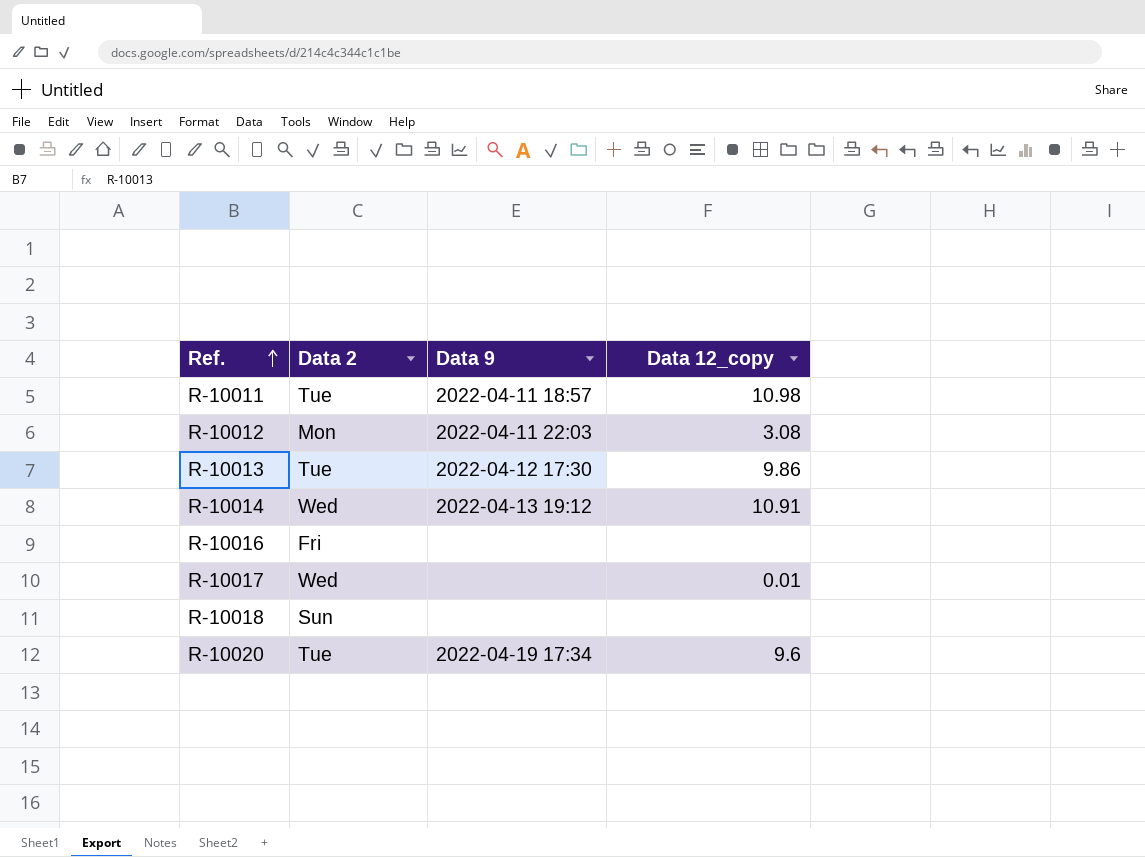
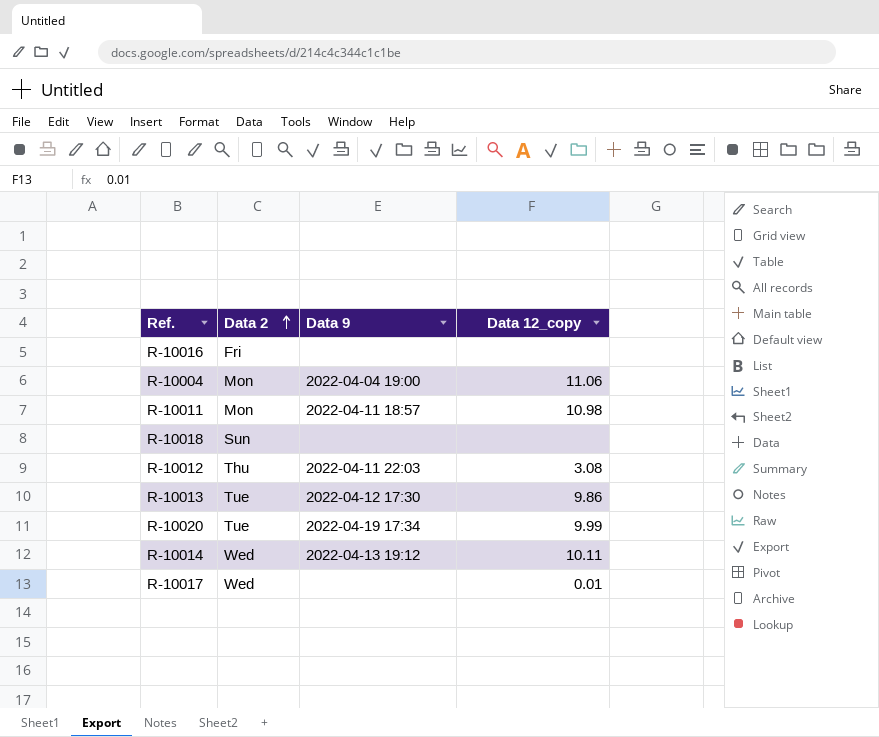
row order: Ref. ascending -> Data 2 ascending
row R-10004: none -> Mon | 2022-04-04 19:00 | 11.06
R-10011 | Data 2: Tue -> Mon
R-10012 | Data 2: Mon -> Thu
R-10020 | Data 12_copy: 9.6 -> 9.99
R-10014 | Data 12_copy: 10.91 -> 10.11

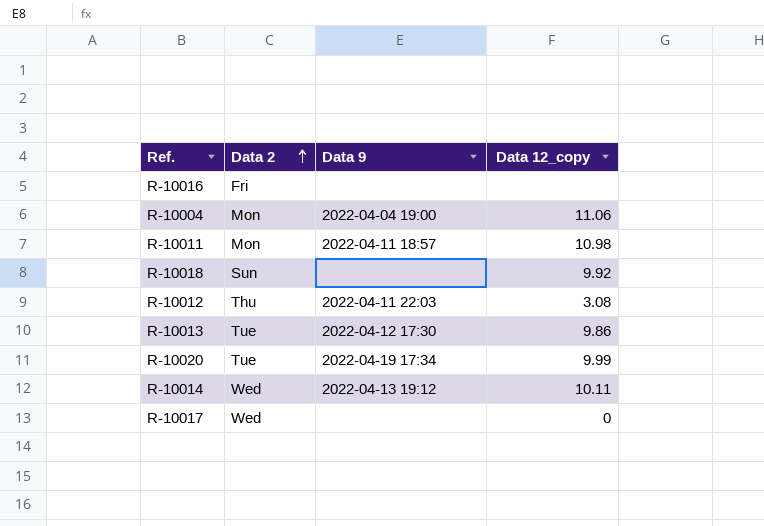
R-10018 | Data 12_copy: none -> 9.92
R-10017 | Data 12_copy: 0.01 -> 0

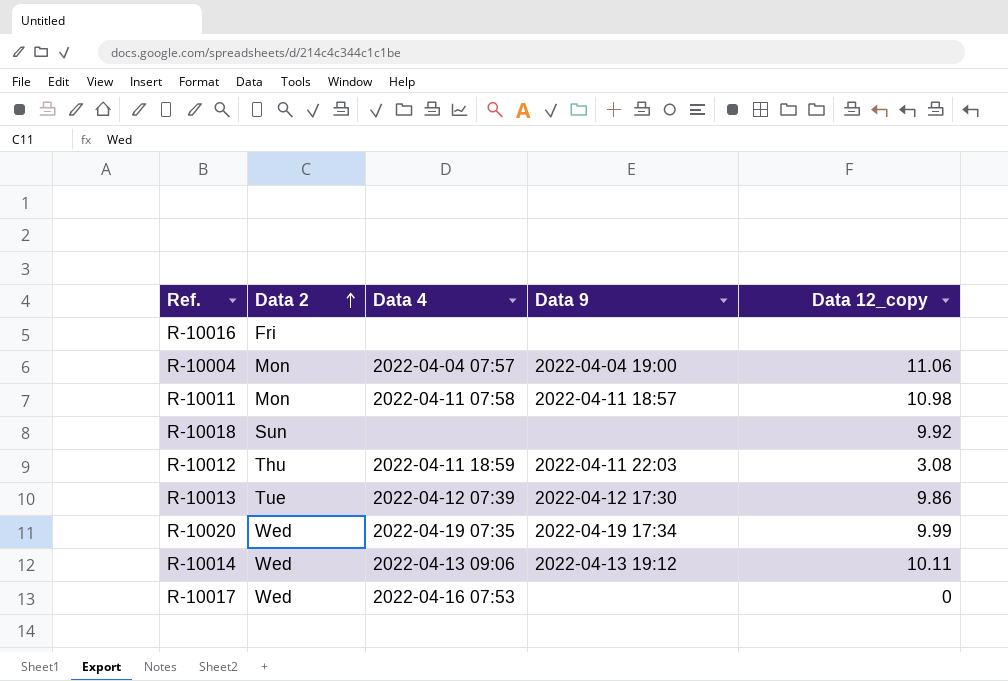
column Data 4 | position: none -> 3
R-10020 | Data 2: Tue -> Wed

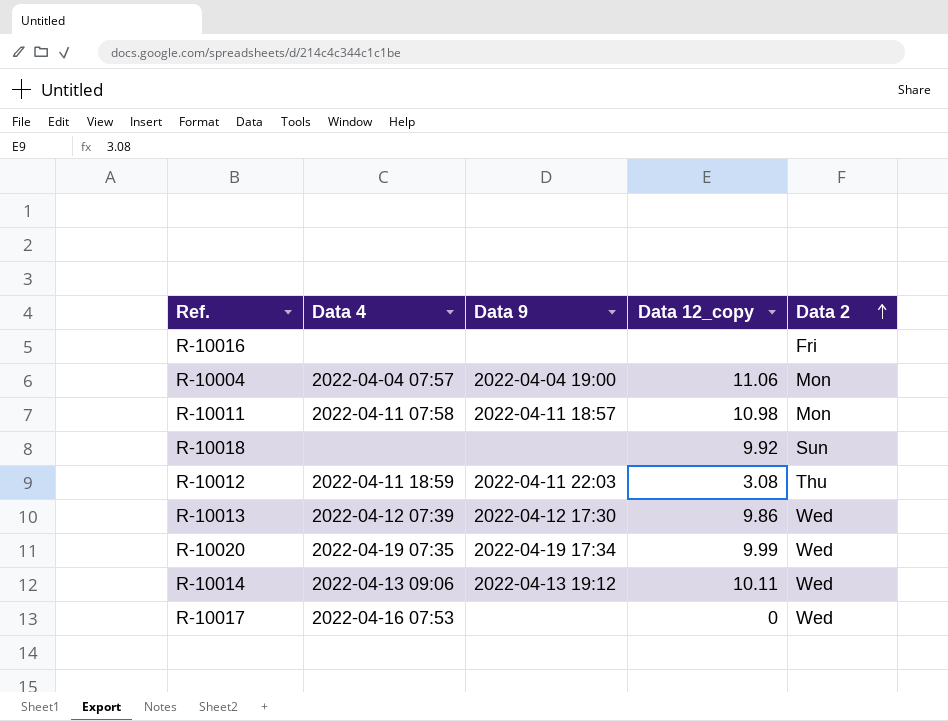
column Data 2 | position: 2 -> 5
R-10013 | Data 2: Tue -> Wed

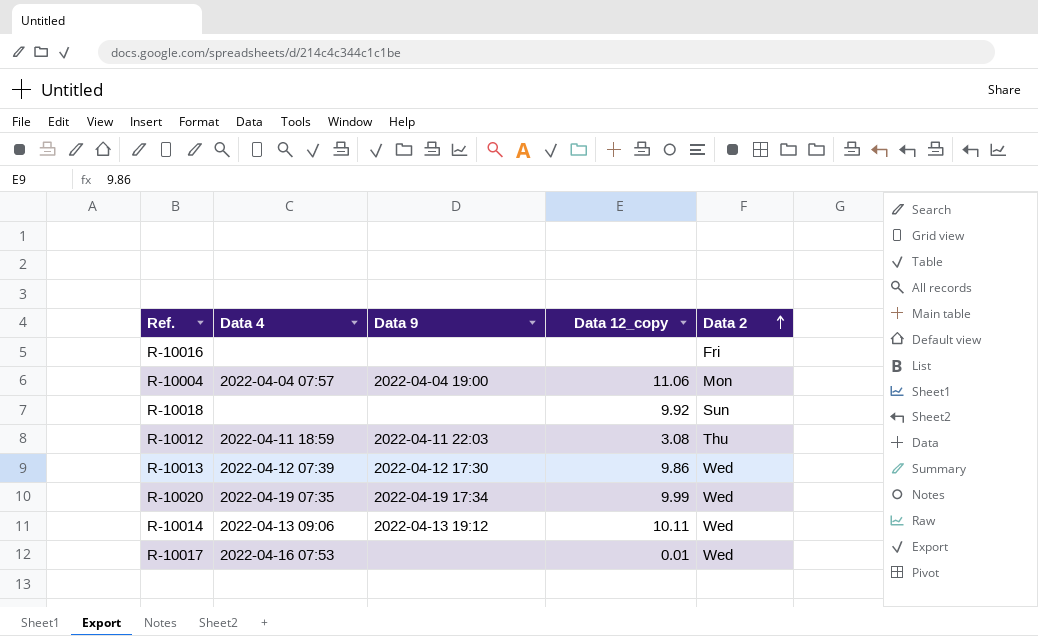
row R-10011: 2022-04-11 07:58 | 2022-04-11 18:57 | 10.98 | Mon -> none
R-10017 | Data 12_copy: 0 -> 0.01

